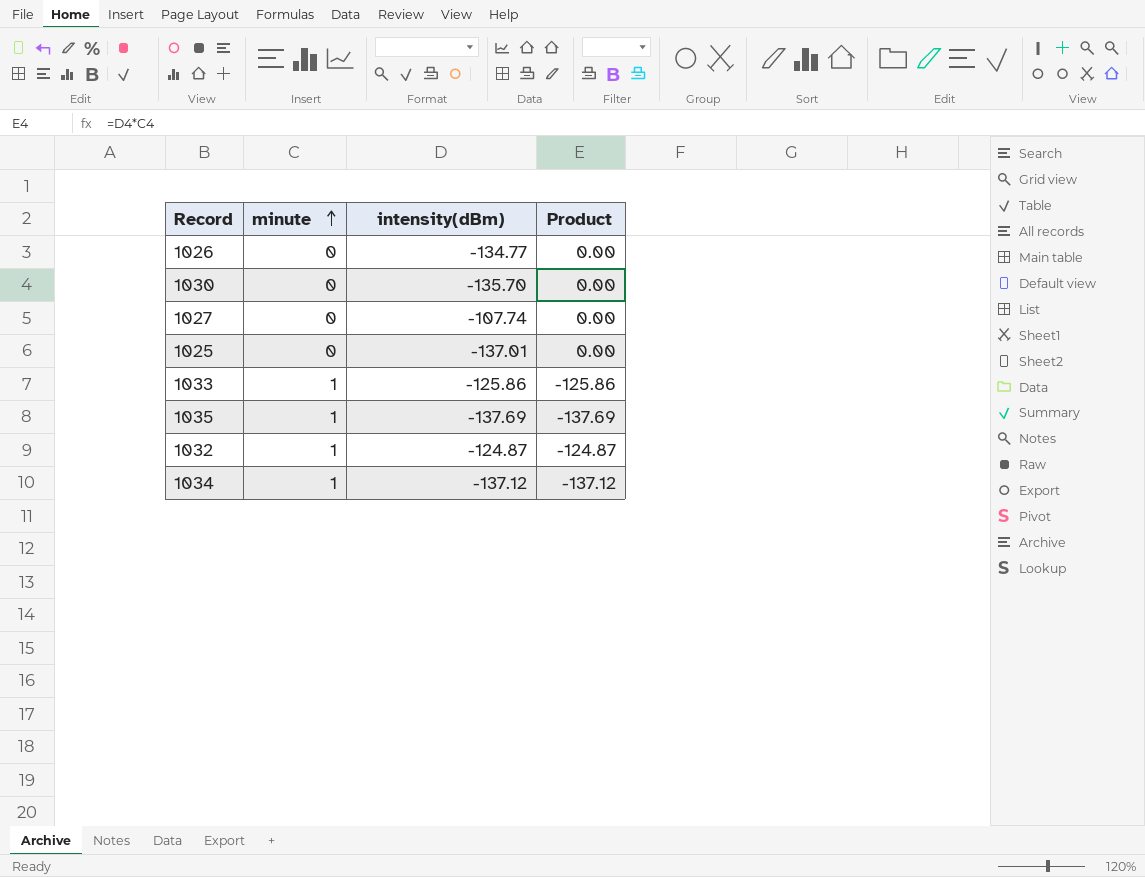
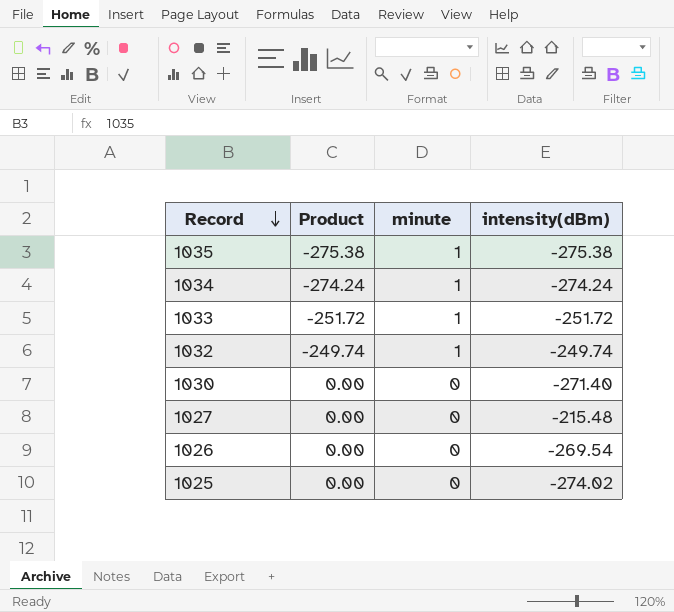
row order: minute ascending -> Record descending
column Product | position: 4 -> 2
1035 | Product: -137.69 -> -275.38
1035 | intensity(dBm): -137.69 -> -275.38
1034 | Product: -137.12 -> -274.24
1034 | intensity(dBm): -137.12 -> -274.24
1033 | Product: -125.86 -> -251.72
1033 | intensity(dBm): -125.86 -> -251.72
1032 | Product: -124.87 -> -249.74
1032 | intensity(dBm): -124.87 -> -249.74
1030 | intensity(dBm): -135.70 -> -271.40
1027 | intensity(dBm): -107.74 -> -215.48
1026 | intensity(dBm): -134.77 -> -269.54
1025 | intensity(dBm): -137.01 -> -274.02

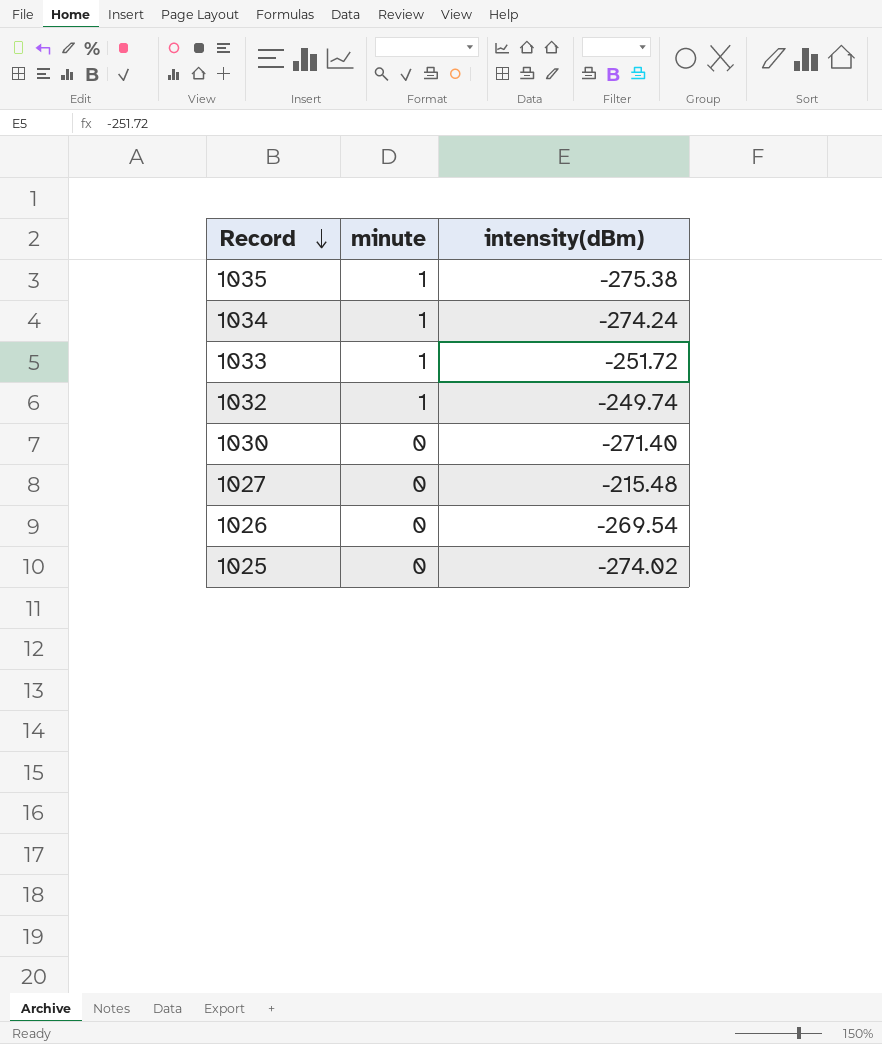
column Product | formula: [minute] * [intensity(dBm)] -> none

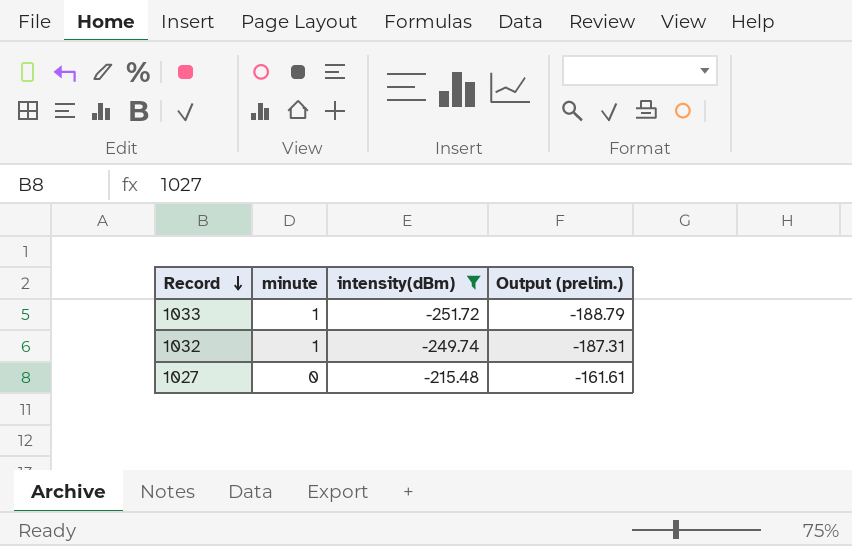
filter: none -> intensity(dBm) >= -251.72
column Output (prelim.) | formula: none -> [intensity(dBm)] * 0.75

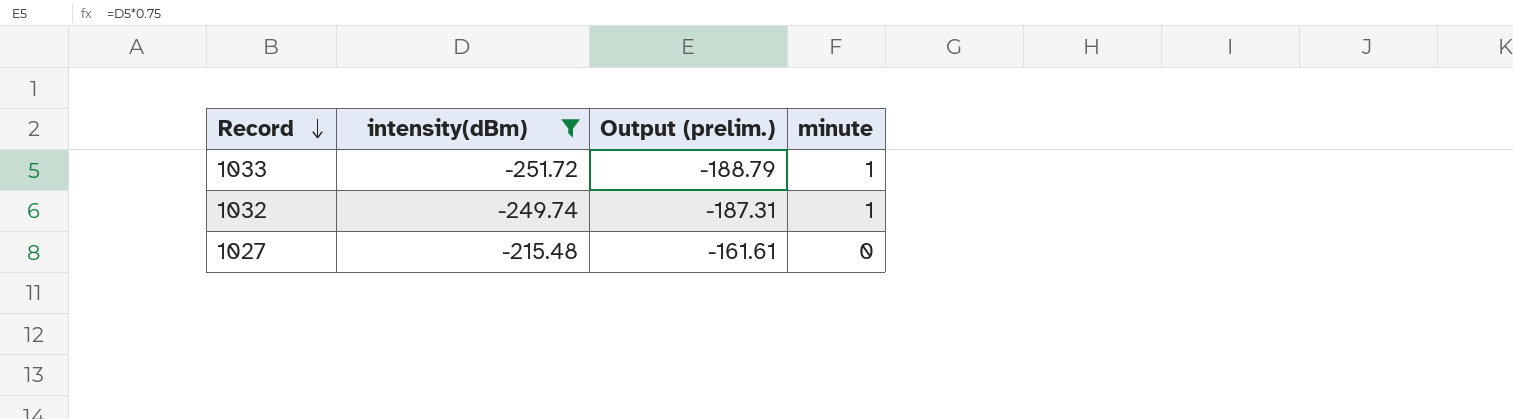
column minute | position: 2 -> 4

